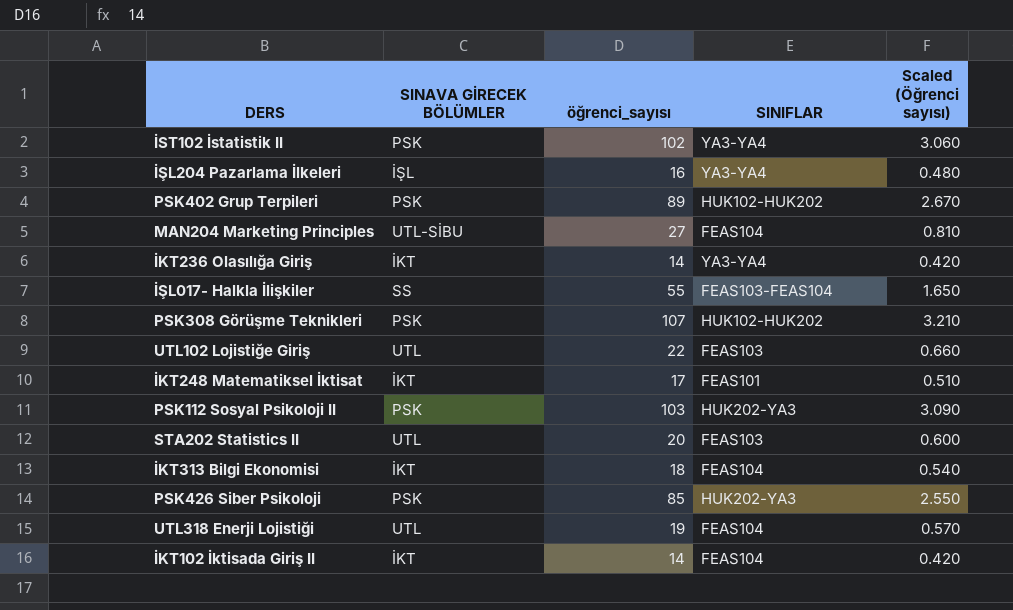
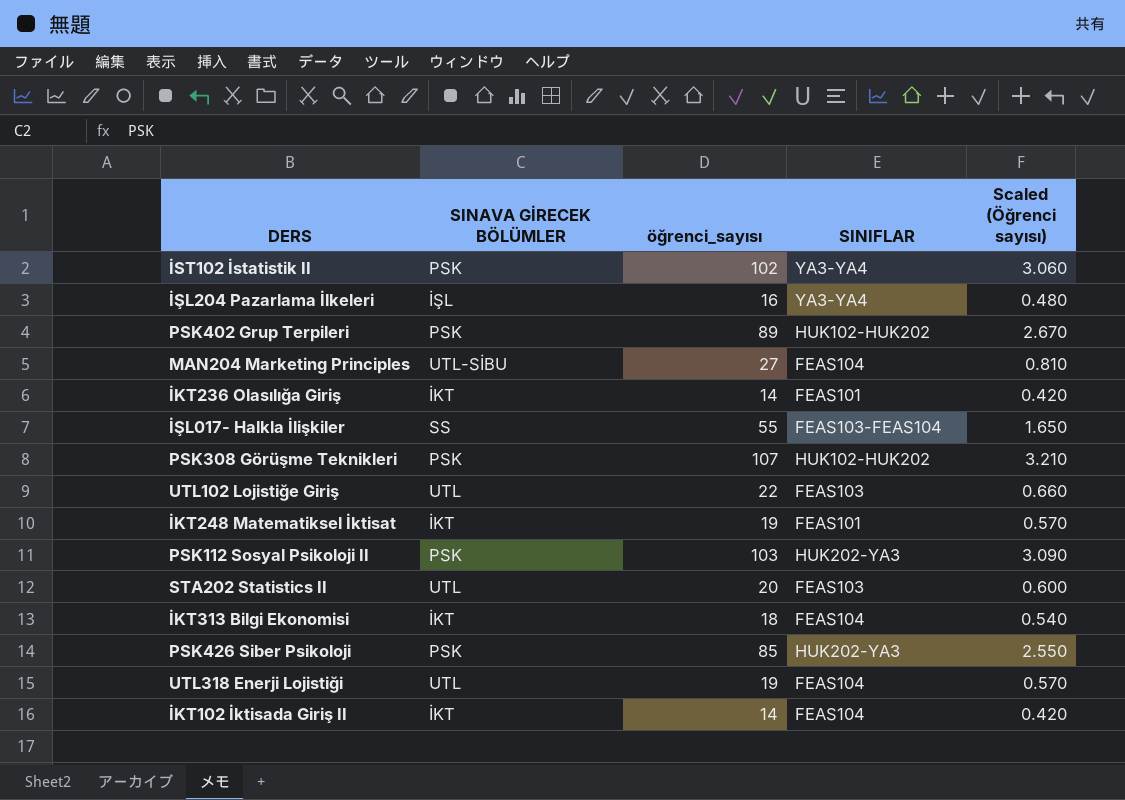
İKT236 Olasılığa Giriş | SINIFLAR: YA3-YA4 -> FEAS101
İKT248 Matematiksel İktisat | öğrenci_sayısı: 17 -> 19
İKT248 Matematiksel İktisat | Scaled (Öğrenci sayısı): 0.510 -> 0.570

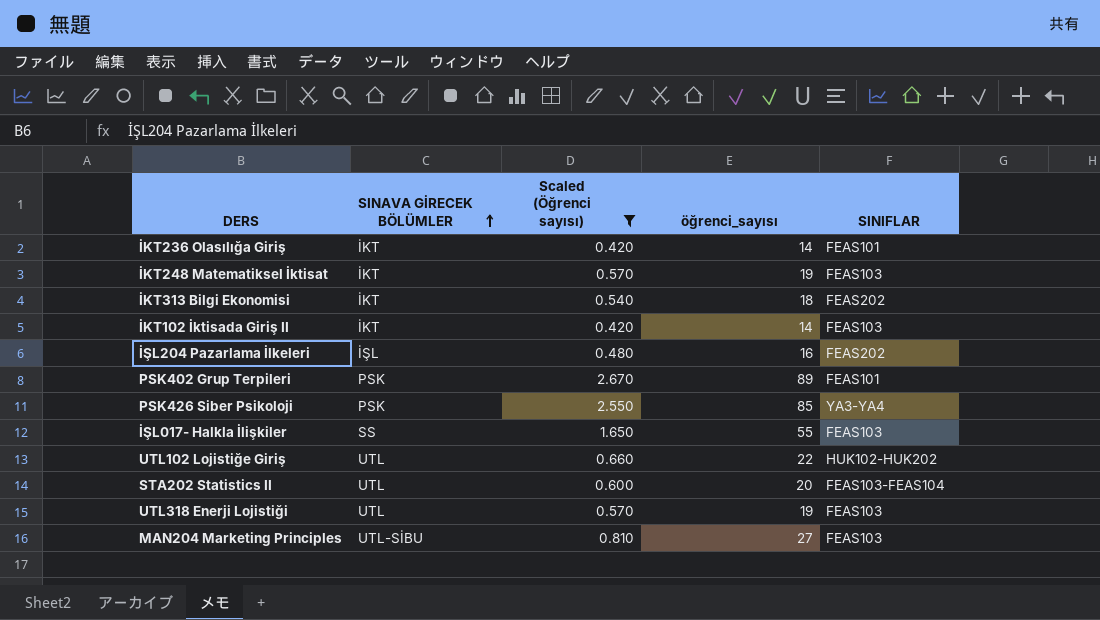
filter: none -> Scaled (Öğrenci sayısı) <= 2.670
row order: none -> SINAVA GİRECEK BÖLÜMLER ascending
column Scaled (Öğrenci sayısı) | position: 5 -> 3
İKT248 Matematiksel İktisat | SINIFLAR: FEAS101 -> FEAS103
İKT313 Bilgi Ekonomisi | SINIFLAR: FEAS104 -> FEAS202
İKT102 İktisada Giriş II | SINIFLAR: FEAS104 -> FEAS103
İŞL204 Pazarlama İlkeleri | SINIFLAR: YA3-YA4 -> FEAS202
PSK402 Grup Terpileri | SINIFLAR: HUK102-HUK202 -> FEAS101
PSK426 Siber Psikoloji | SINIFLAR: HUK202-YA3 -> YA3-YA4
İŞL017- Halkla İlişkiler | SINIFLAR: FEAS103-FEAS104 -> FEAS103
UTL102 Lojistiğe Giriş | SINIFLAR: FEAS103 -> HUK102-HUK202
STA202 Statistics II | SINIFLAR: FEAS103 -> FEAS103-FEAS104
UTL318 Enerji Lojistiği | SINIFLAR: FEAS104 -> FEAS103
MAN204 Marketing Principles | SINIFLAR: FEAS104 -> FEAS103

